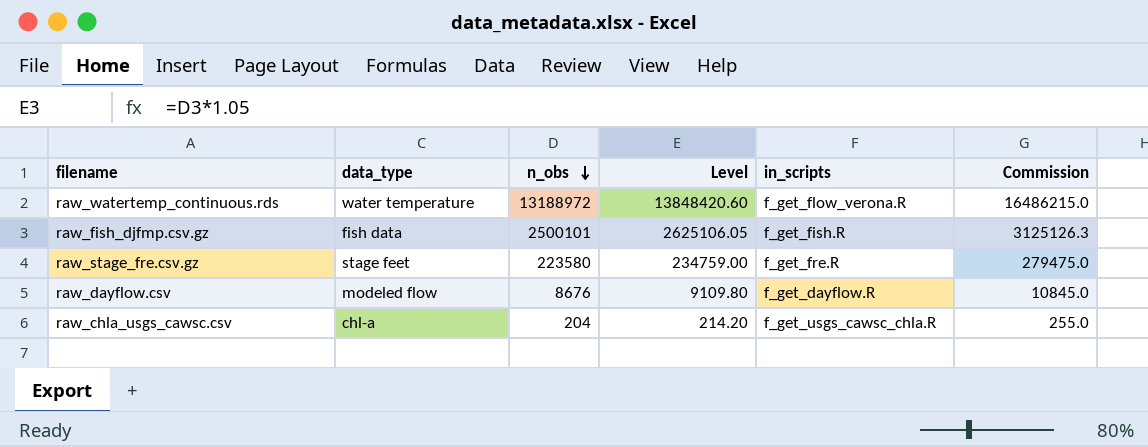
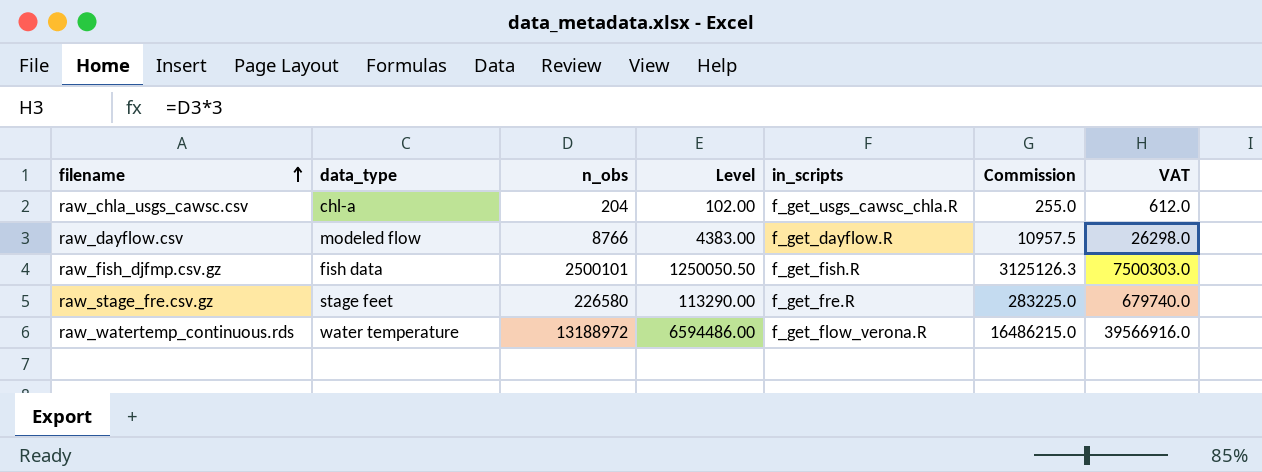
row order: n_obs descending -> filename ascending
column Level | formula: [n_obs] * 1.05 -> [n_obs] * 0.5
column VAT | formula: none -> [n_obs] * 3
raw_dayflow.csv | n_obs: 8676 -> 8766
raw_dayflow.csv | Commission: 10845.0 -> 10957.5
raw_stage_fre.csv.gz | n_obs: 223580 -> 226580
raw_stage_fre.csv.gz | Commission: 279475.0 -> 283225.0

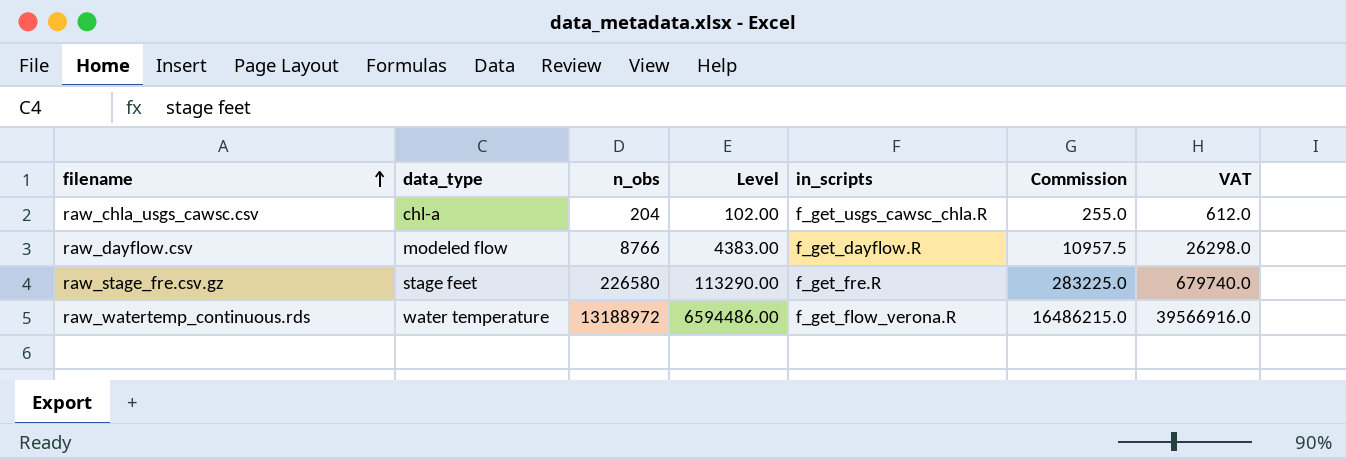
row raw_fish_djfmp.csv.gz: fish data | 2500101 | 1250050.50 | f_get_fish.R | 3125126.3 | 7500303.0 -> none

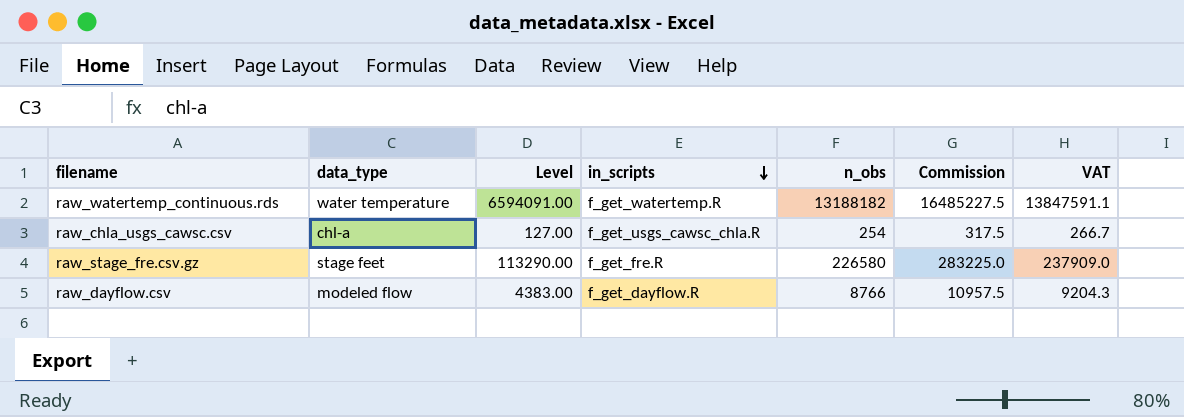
row order: filename ascending -> in_scripts descending
column n_obs | position: 3 -> 5
column VAT | formula: [n_obs] * 3 -> [n_obs] * 1.05
raw_watertemp_continuous.rds | Level: 6594486.00 -> 6594091.00
raw_watertemp_continuous.rds | in_scripts: f_get_flow_verona.R -> f_get_watertemp.R
raw_watertemp_continuous.rds | n_obs: 13188972 -> 13188182
raw_watertemp_continuous.rds | Commission: 16486215.0 -> 16485227.5
raw_chla_usgs_cawsc.csv | Level: 102.00 -> 127.00
raw_chla_usgs_cawsc.csv | n_obs: 204 -> 254
raw_chla_usgs_cawsc.csv | Commission: 255.0 -> 317.5

